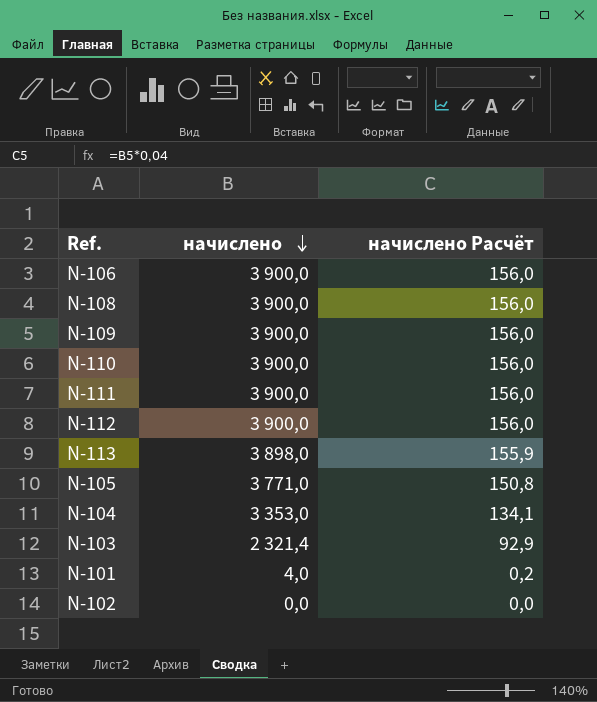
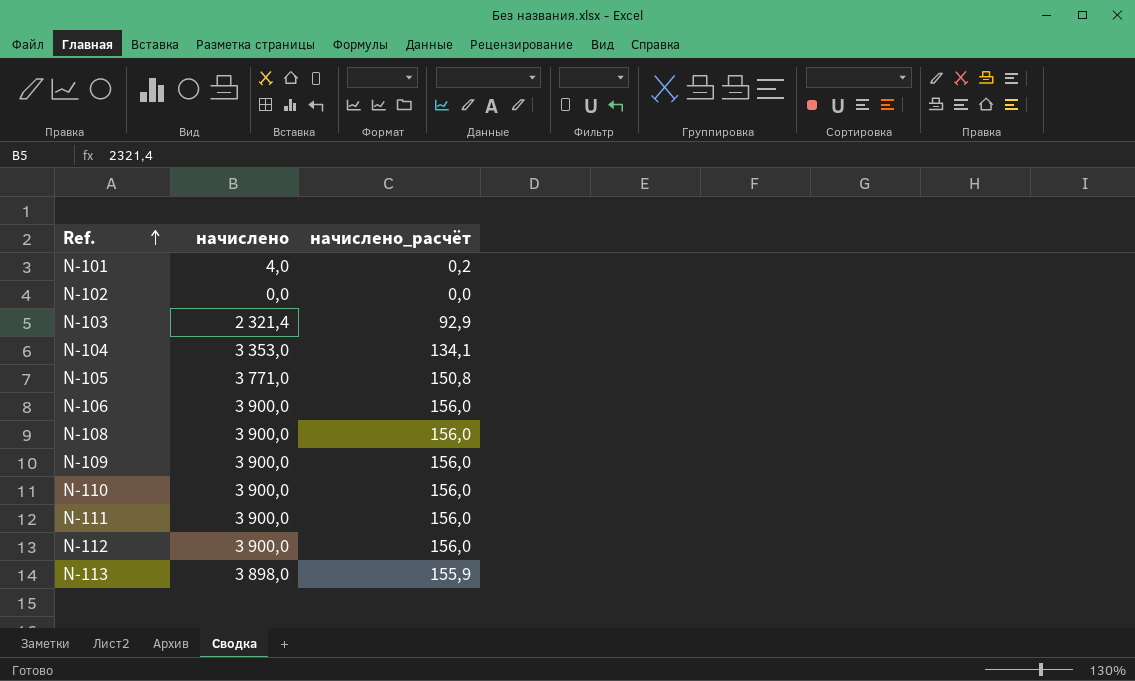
row order: начислено descending -> Ref. ascending
column name: начислено Расчёт -> начислено_расчёт

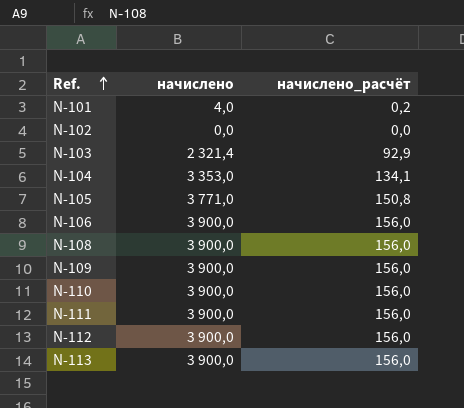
N-113 | начислено: 3 898,0 -> 3 900,0
N-113 | начислено_расчёт: 155,9 -> 156,0

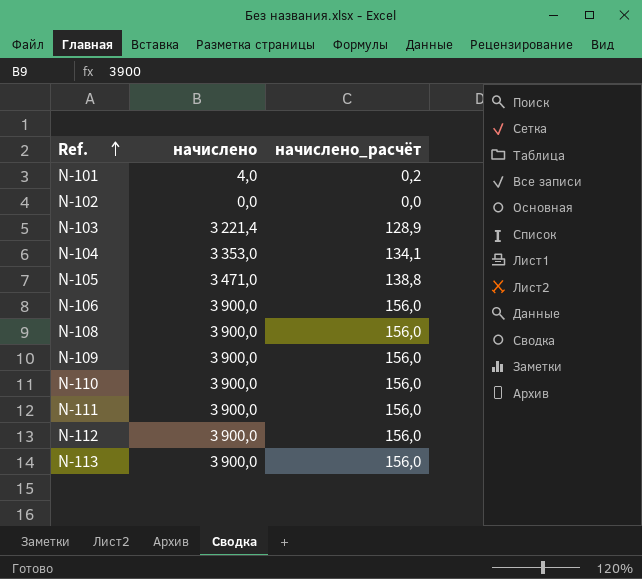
N-103 | начислено: 2 321,4 -> 3 221,4
N-103 | начислено_расчёт: 92,9 -> 128,9
N-105 | начислено: 3 771,0 -> 3 471,0
N-105 | начислено_расчёт: 150,8 -> 138,8

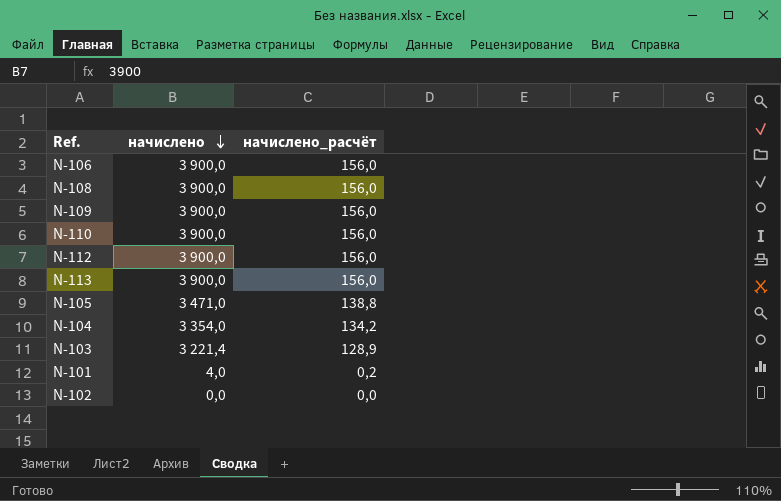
row order: Ref. ascending -> начислено descending
row N-111: 3 900,0 | 156,0 -> none
N-104 | начислено: 3 353,0 -> 3 354,0
N-104 | начислено_расчёт: 134,1 -> 134,2

